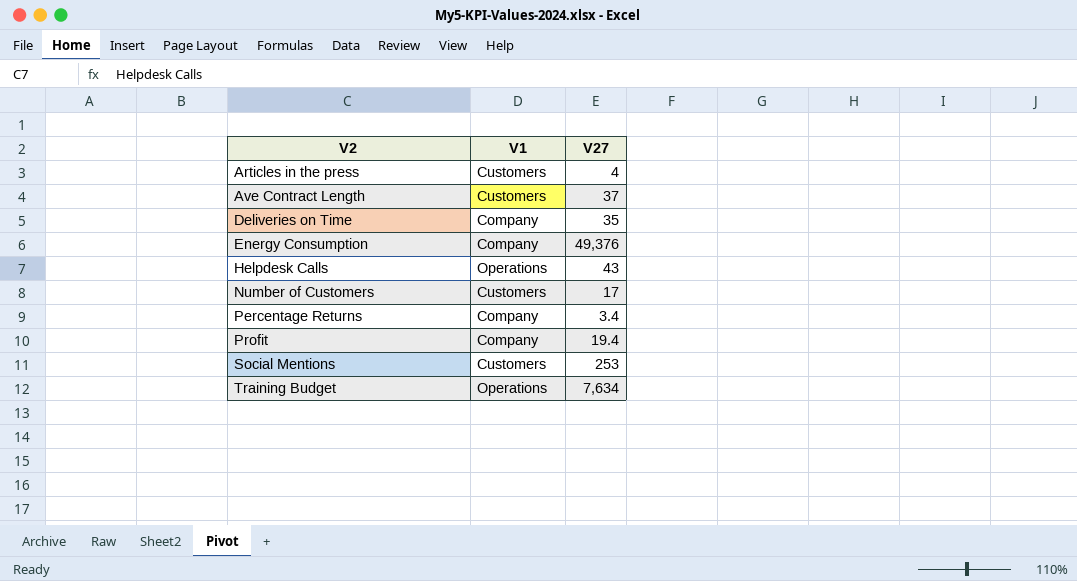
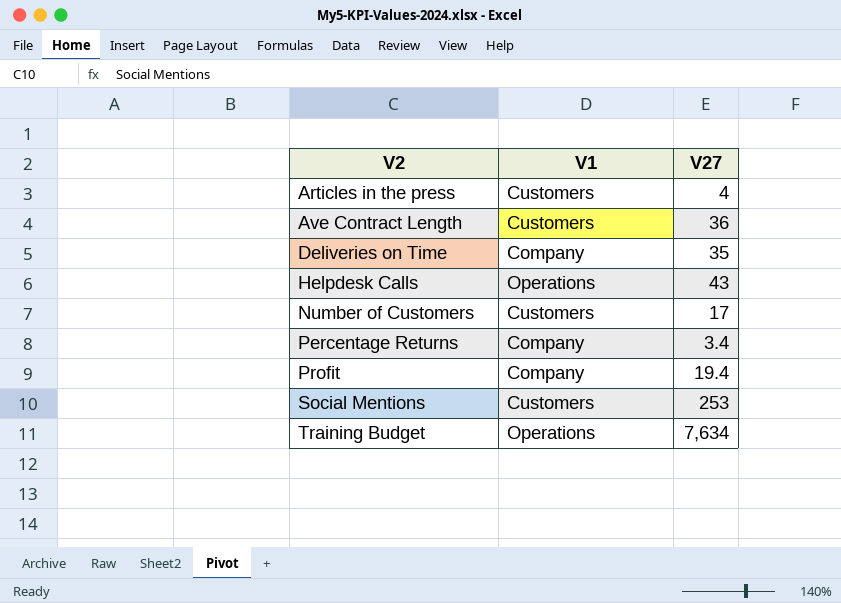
row Energy Consumption: Company | 49,376 -> none
Ave Contract Length | V27: 37 -> 36

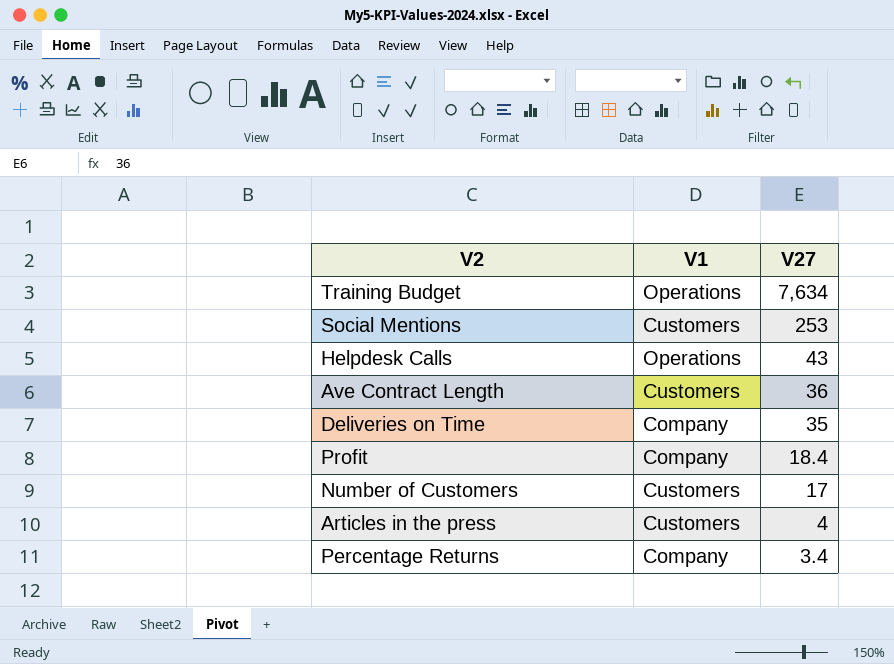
row order: V2 ascending -> V27 descending
Profit | V27: 19.4 -> 18.4

